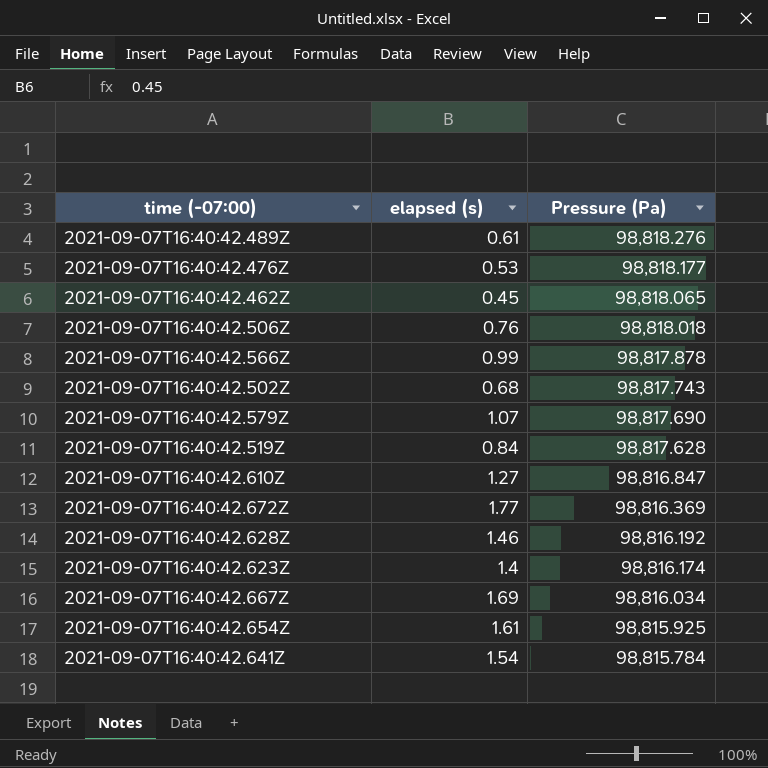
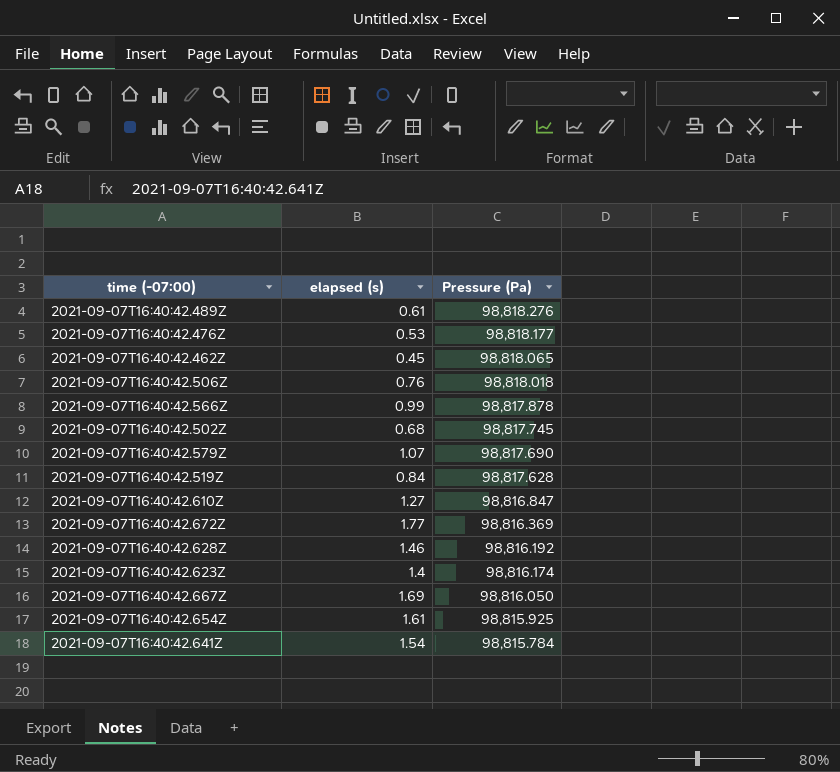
2021-09-07T16:40:42.502Z | Pressure (Pa): 98,817.743 -> 98,817.745
2021-09-07T16:40:42.667Z | Pressure (Pa): 98,816.034 -> 98,816.050

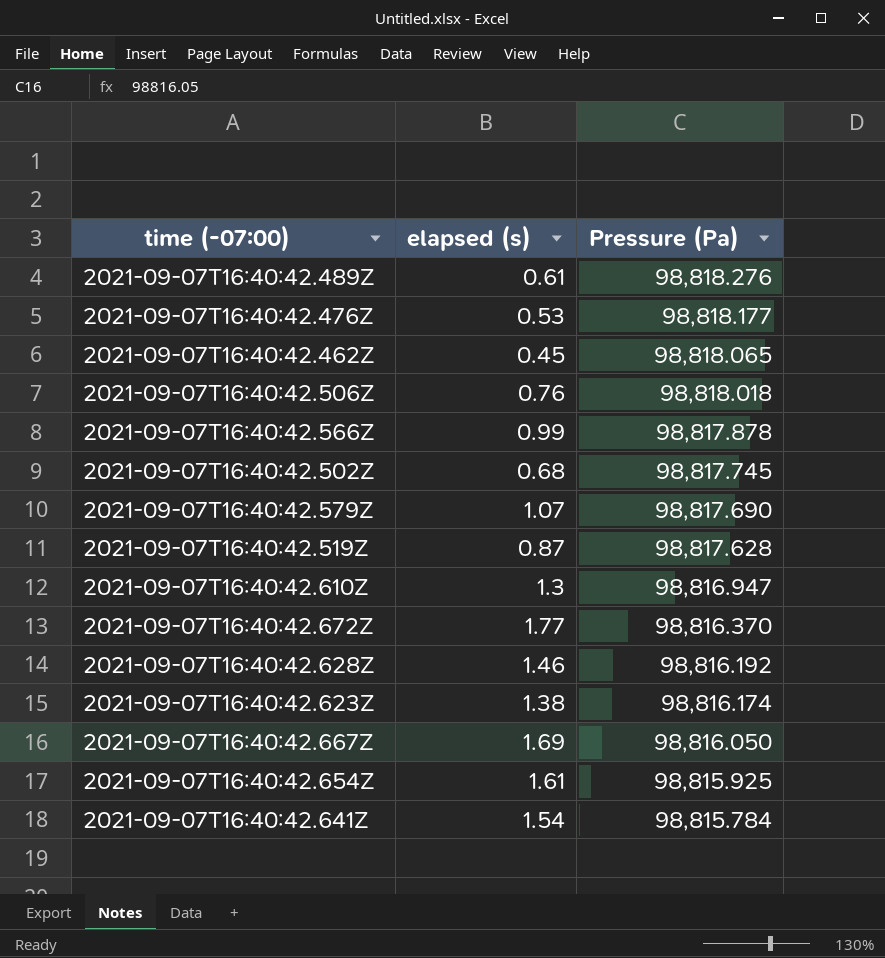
2021-09-07T16:40:42.519Z | elapsed (s): 0.84 -> 0.87
2021-09-07T16:40:42.610Z | elapsed (s): 1.27 -> 1.3
2021-09-07T16:40:42.610Z | Pressure (Pa): 98,816.847 -> 98,816.947
2021-09-07T16:40:42.672Z | Pressure (Pa): 98,816.369 -> 98,816.370
2021-09-07T16:40:42.623Z | elapsed (s): 1.4 -> 1.38

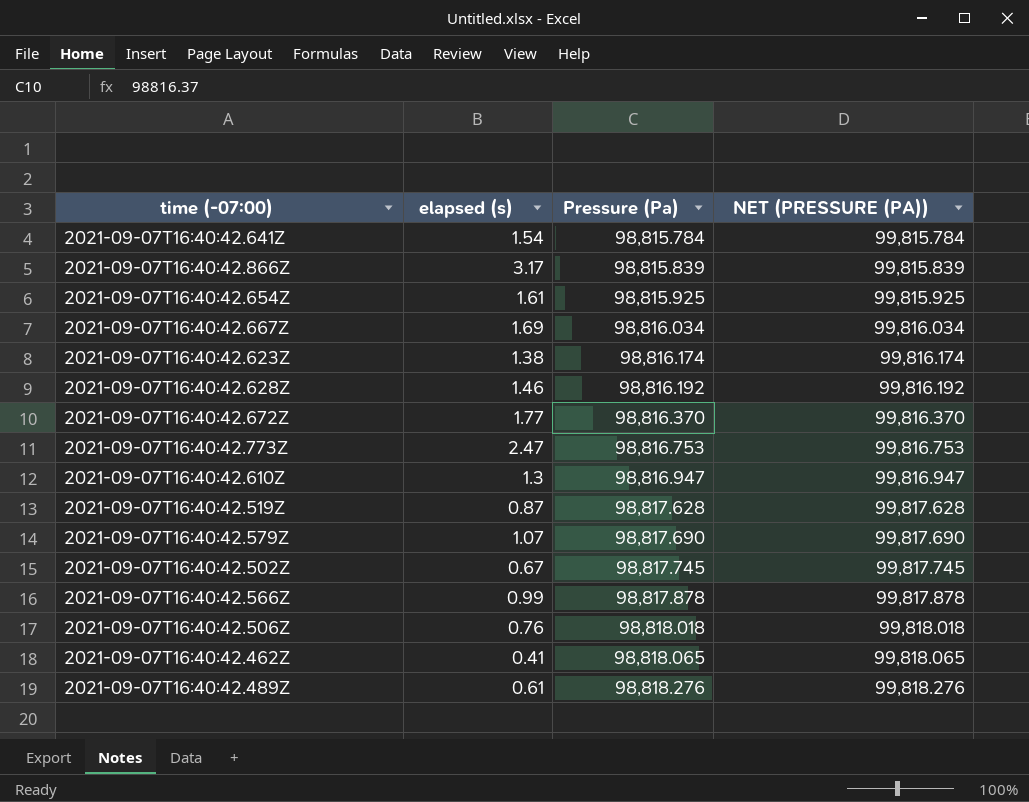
row order: Pressure (Pa) descending -> Pressure (Pa) ascending
column NET (PRESSURE (PA)) | formula: none -> [Pressure (Pa)] + 1000
row 2021-09-07T16:40:42.476Z: 0.53 | 98,818.177 -> none
row 2021-09-07T16:40:42.866Z: none -> 3.17 | 98,815.839 | 99,815.839
2021-09-07T16:40:42.667Z | Pressure (Pa): 98,816.050 -> 98,816.034
row 2021-09-07T16:40:42.773Z: none -> 2.47 | 98,816.753 | 99,816.753
2021-09-07T16:40:42.502Z | elapsed (s): 0.68 -> 0.67
2021-09-07T16:40:42.462Z | elapsed (s): 0.45 -> 0.41

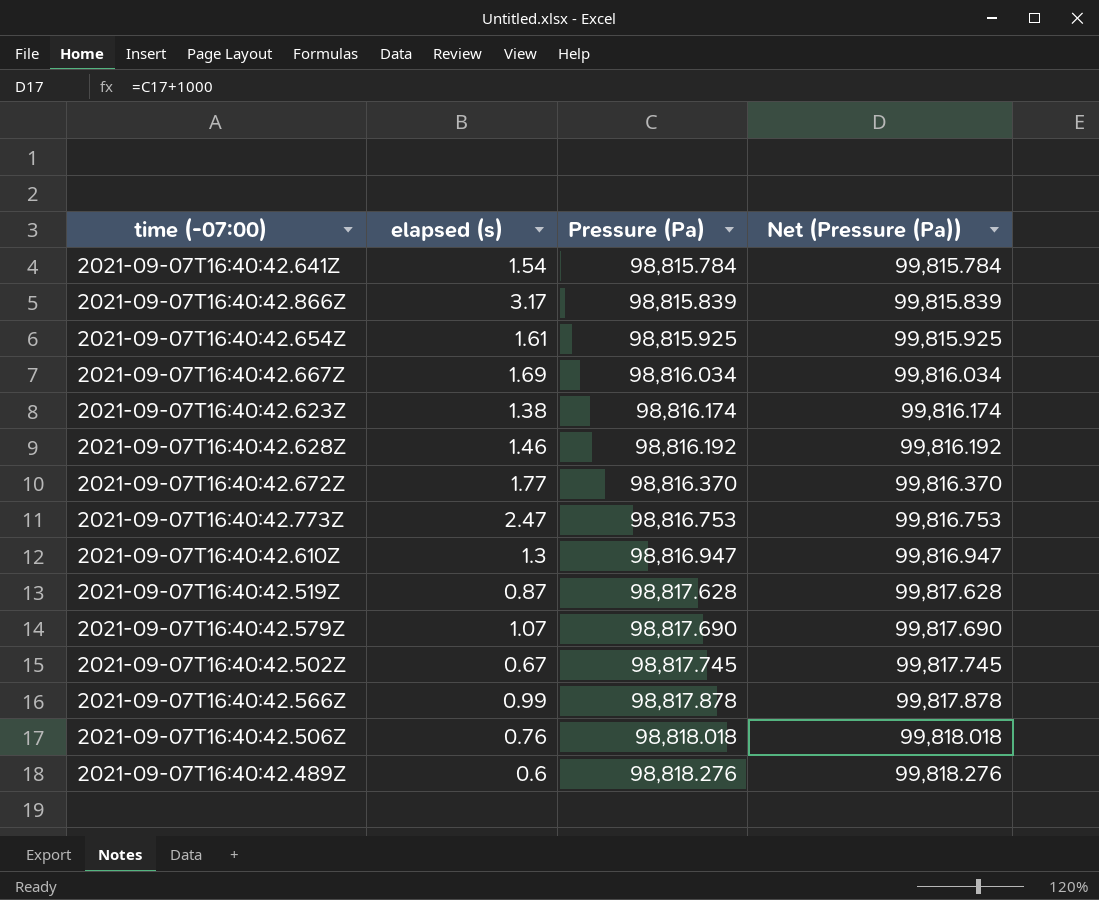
column name: NET (PRESSURE (PA)) -> Net (Pressure (Pa))
row 2021-09-07T16:40:42.462Z: 0.41 | 98,818.065 | 99,818.065 -> none
2021-09-07T16:40:42.489Z | elapsed (s): 0.61 -> 0.6

